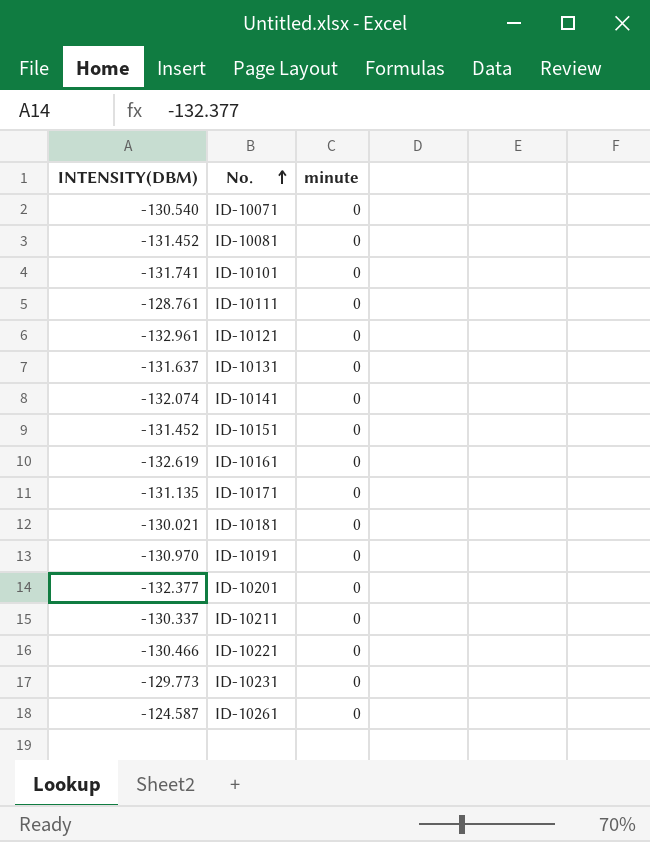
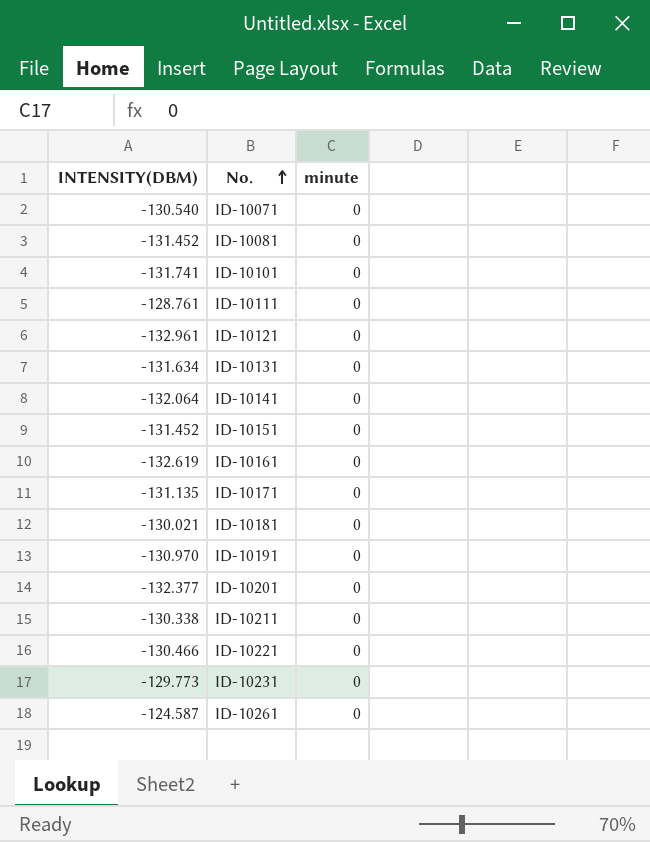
ID-10131 | INTENSITY(DBM): -131.637 -> -131.634
ID-10141 | INTENSITY(DBM): -132.074 -> -132.064
ID-10211 | INTENSITY(DBM): -130.337 -> -130.338

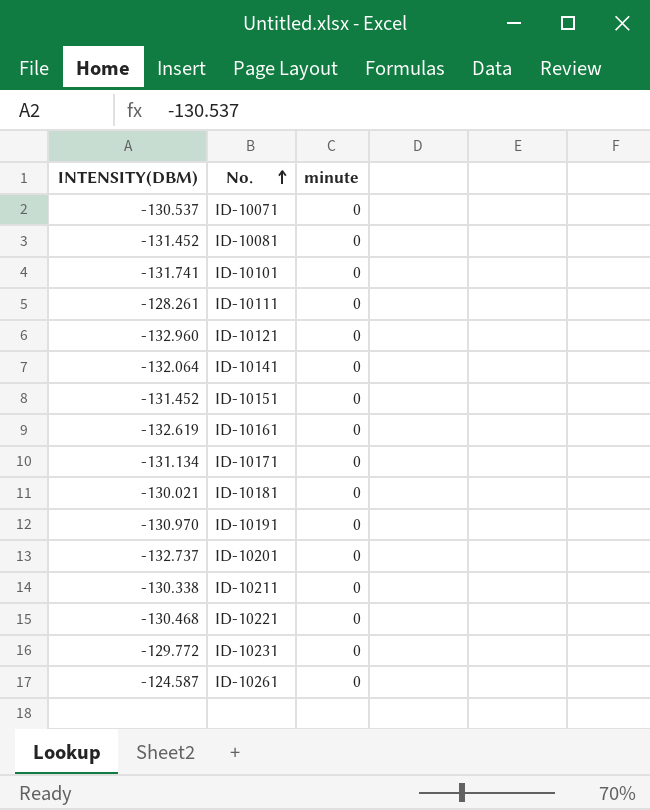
row ID-10131: -131.634 | 0 -> none
ID-10071 | INTENSITY(DBM): -130.540 -> -130.537
ID-10111 | INTENSITY(DBM): -128.761 -> -128.261
ID-10121 | INTENSITY(DBM): -132.961 -> -132.960
ID-10171 | INTENSITY(DBM): -131.135 -> -131.134
ID-10201 | INTENSITY(DBM): -132.377 -> -132.737
ID-10221 | INTENSITY(DBM): -130.466 -> -130.468
ID-10231 | INTENSITY(DBM): -129.773 -> -129.772

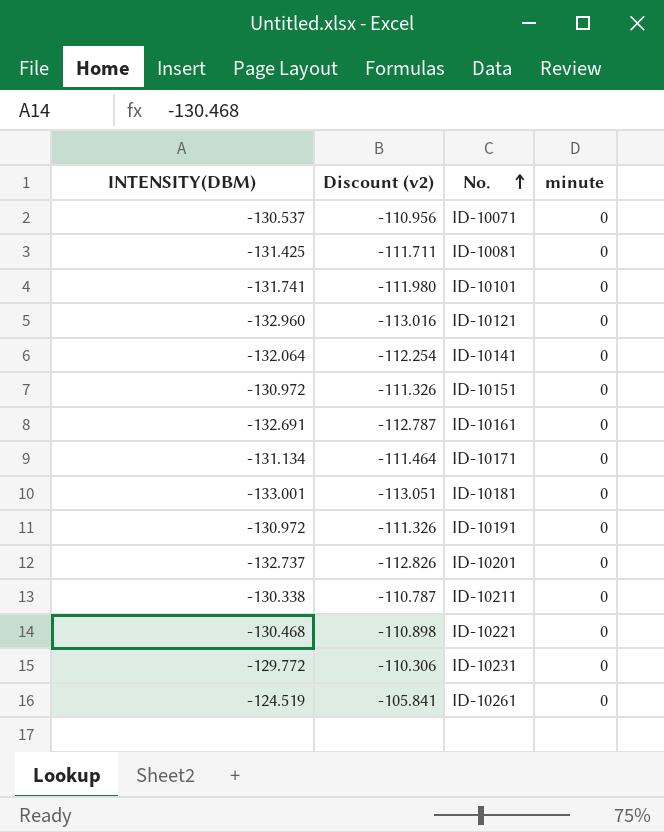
column Discount (v2) | formula: none -> [INTENSITY(DBM)] * 0.85
row ID-10111: -128.261 | 0 -> none
ID-10081 | INTENSITY(DBM): -131.452 -> -131.425
ID-10151 | INTENSITY(DBM): -131.452 -> -130.972
ID-10161 | INTENSITY(DBM): -132.619 -> -132.691
ID-10181 | INTENSITY(DBM): -130.021 -> -133.001
ID-10191 | INTENSITY(DBM): -130.970 -> -130.972
ID-10261 | INTENSITY(DBM): -124.587 -> -124.519

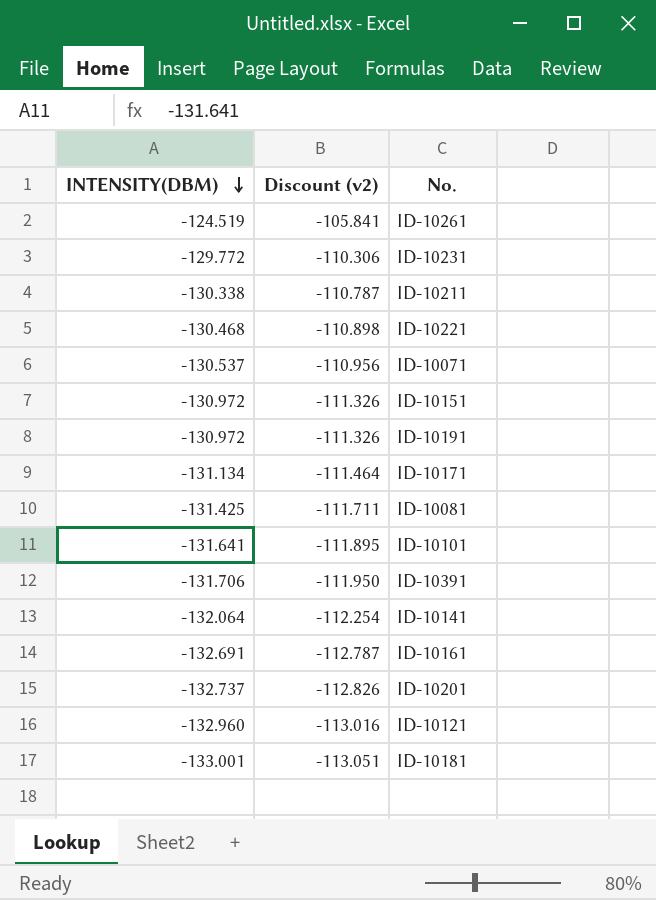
row order: No. ascending -> INTENSITY(DBM) descending
column minute | position: 4 -> none
ID-10101 | INTENSITY(DBM): -131.741 -> -131.641
ID-10101 | Discount (v2): -111.980 -> -111.895
row ID-10391: none -> -131.706 | -111.950

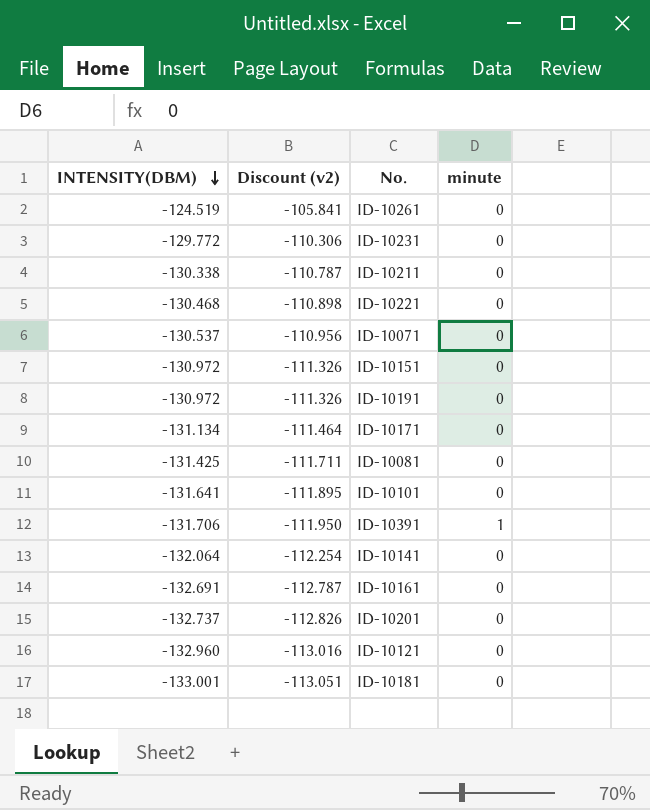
column minute | position: none -> 4

